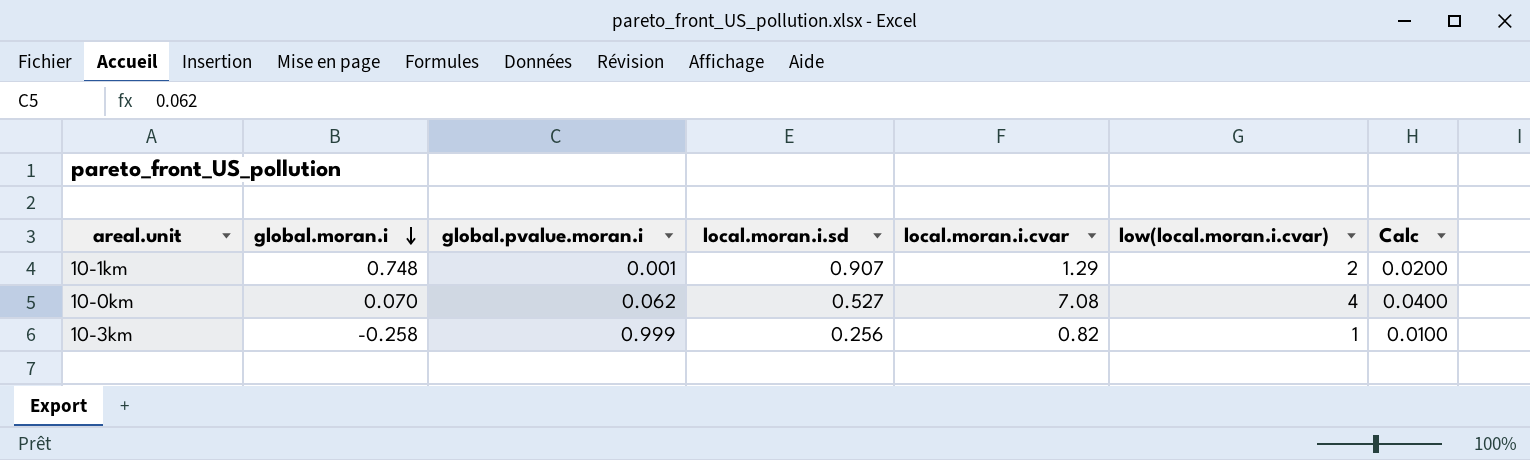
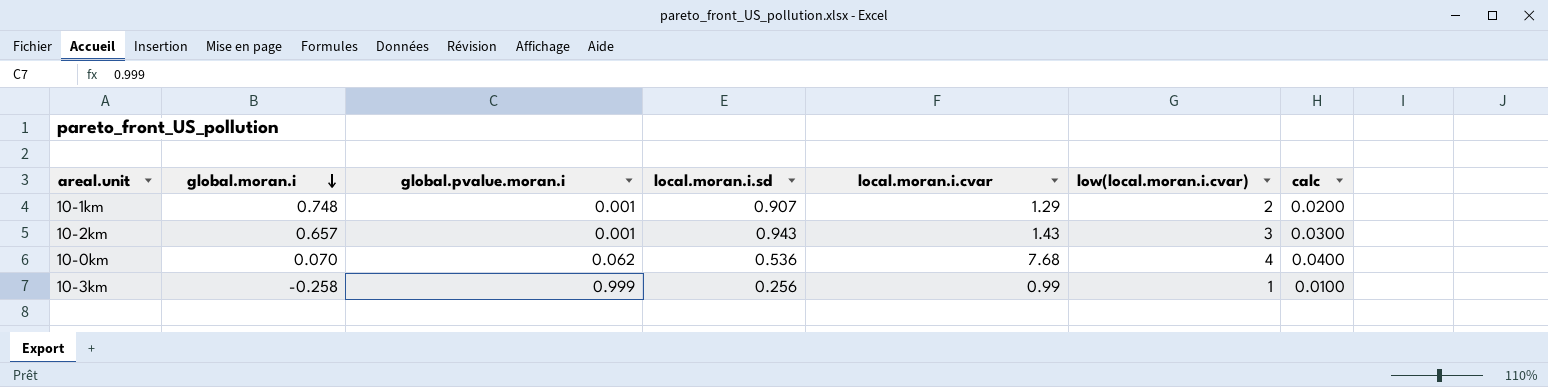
column name: Calc -> calc
row 10-2km: none -> 0.657 | 0.001 | 0.943 | 1.43 | 3 | 0.0300
10-0km | local.moran.i.sd: 0.527 -> 0.536
10-0km | local.moran.i.cvar: 7.08 -> 7.68
10-3km | local.moran.i.cvar: 0.82 -> 0.99

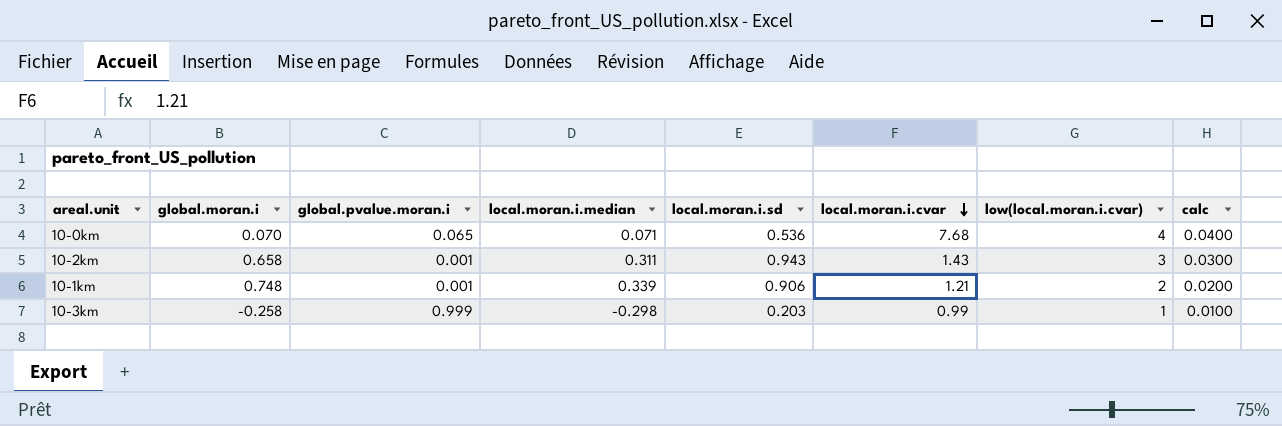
row order: global.moran.i descending -> local.moran.i.cvar descending
column local.moran.i.median | position: none -> 4
10-0km | global.pvalue.moran.i: 0.062 -> 0.065
10-2km | global.moran.i: 0.657 -> 0.658
10-1km | local.moran.i.sd: 0.907 -> 0.906
10-1km | local.moran.i.cvar: 1.29 -> 1.21
10-3km | local.moran.i.sd: 0.256 -> 0.203

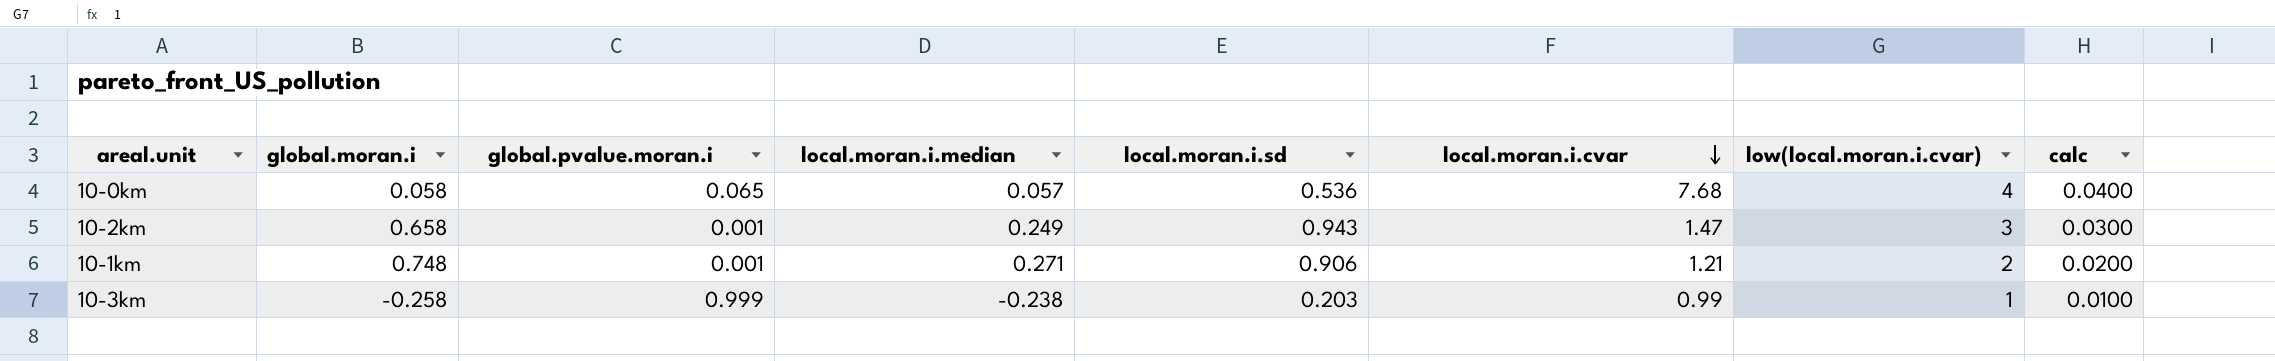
10-0km | global.moran.i: 0.070 -> 0.058
10-0km | local.moran.i.median: 0.071 -> 0.057
10-2km | local.moran.i.median: 0.311 -> 0.249
10-2km | local.moran.i.cvar: 1.43 -> 1.47
10-1km | local.moran.i.median: 0.339 -> 0.271
10-3km | local.moran.i.median: -0.298 -> -0.238

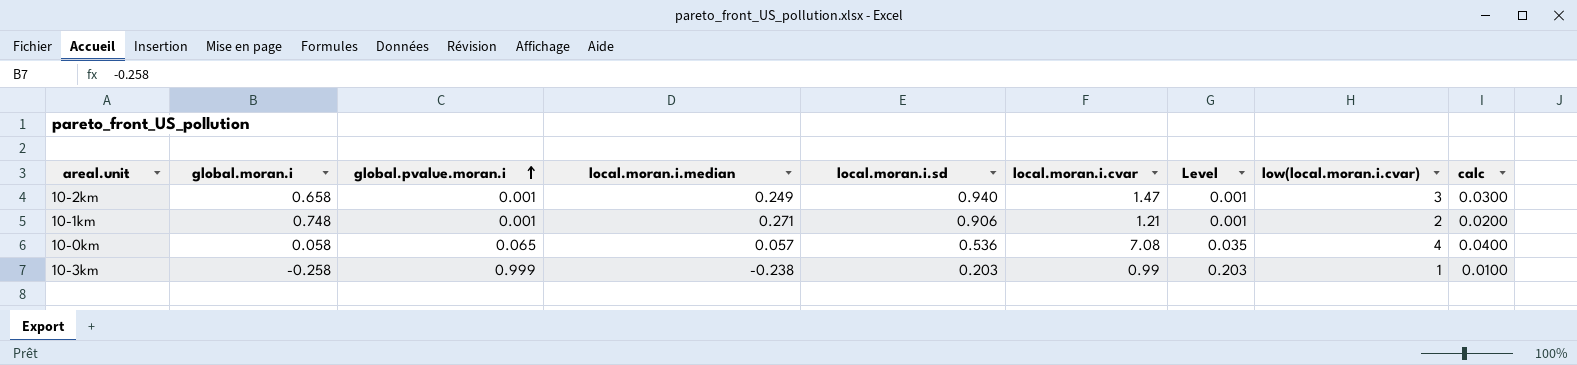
row order: local.moran.i.cvar descending -> global.pvalue.moran.i ascending
column Level | formula: none -> [global.pvalue.moran.i] * [local.moran.i.sd]
10-2km | local.moran.i.sd: 0.943 -> 0.940
10-0km | local.moran.i.cvar: 7.68 -> 7.08

